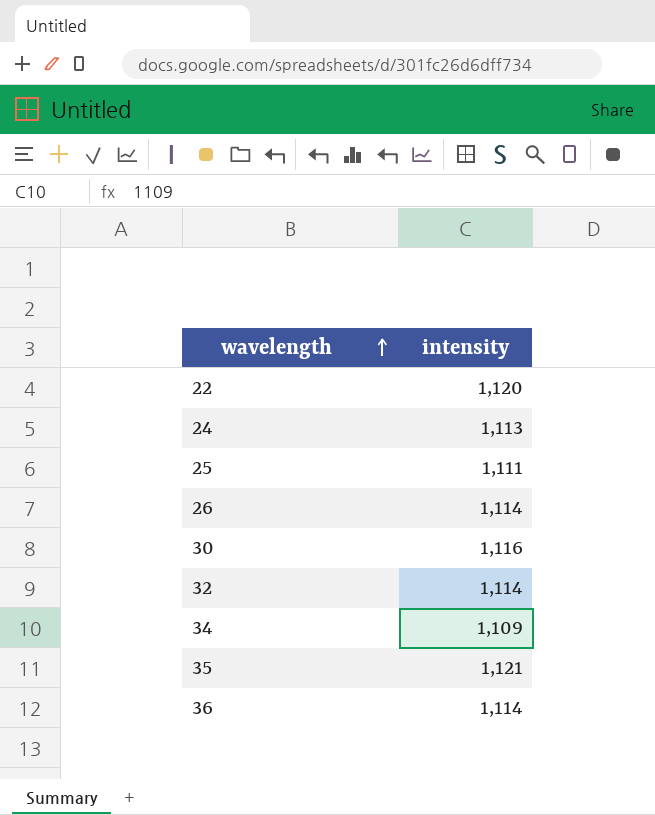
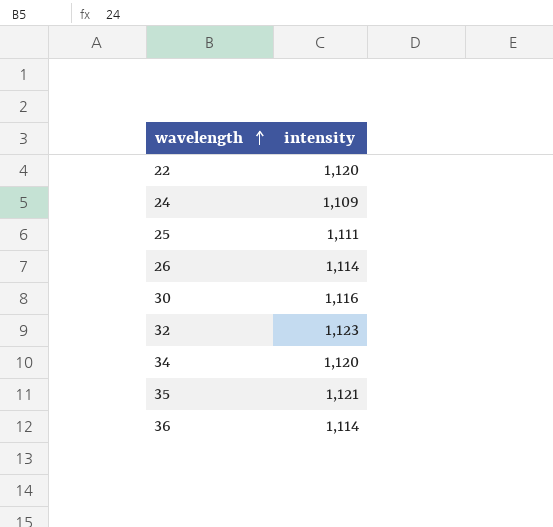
24 | intensity: 1,113 -> 1,109
32 | intensity: 1,114 -> 1,123
34 | intensity: 1,109 -> 1,120

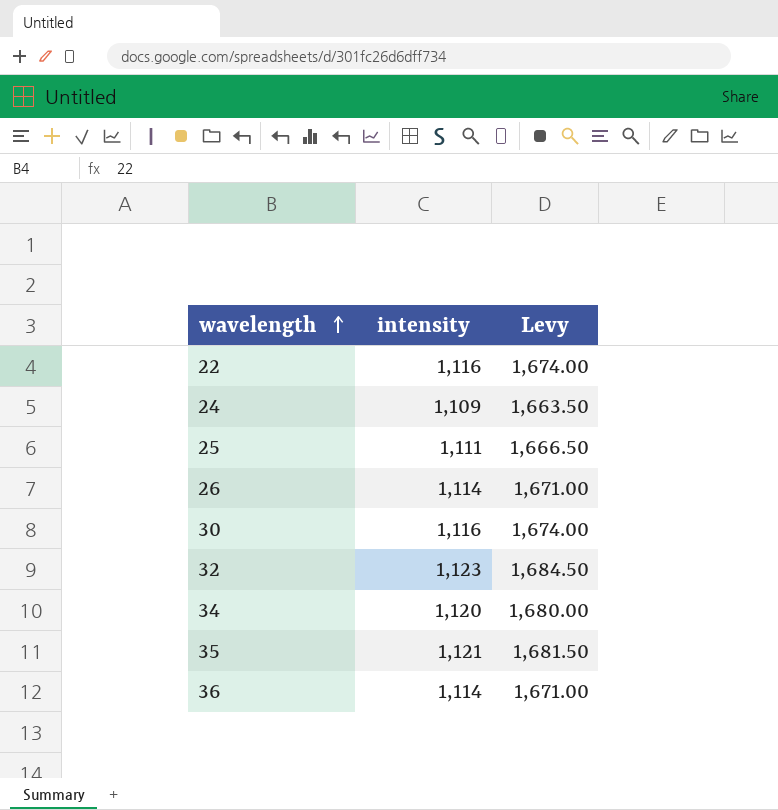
column Levy | formula: none -> [intensity] * 1.5
22 | intensity: 1,120 -> 1,116

